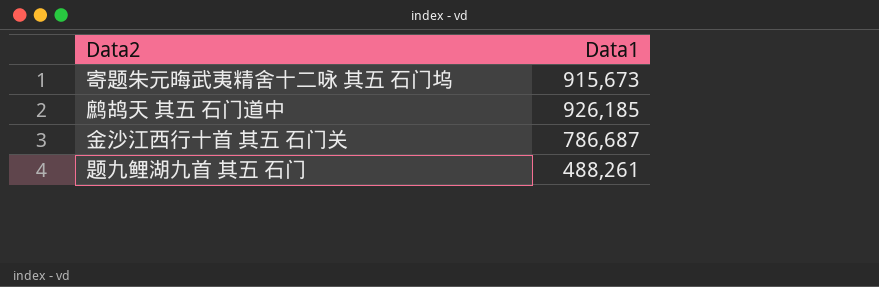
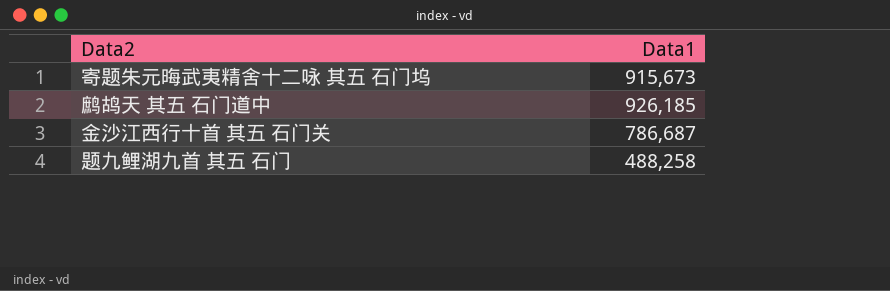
题九鲤湖九首 其五 石门 | Data1: 488,261 -> 488,258

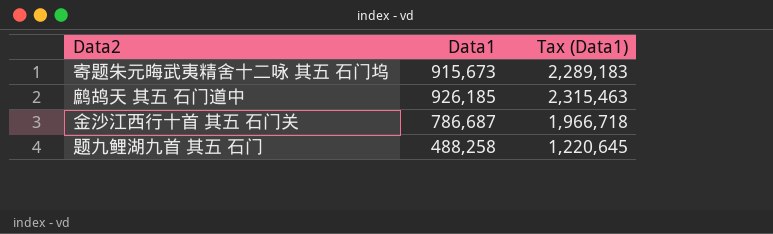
column Tax (Data1) | formula: none -> [Data1] * 2.5

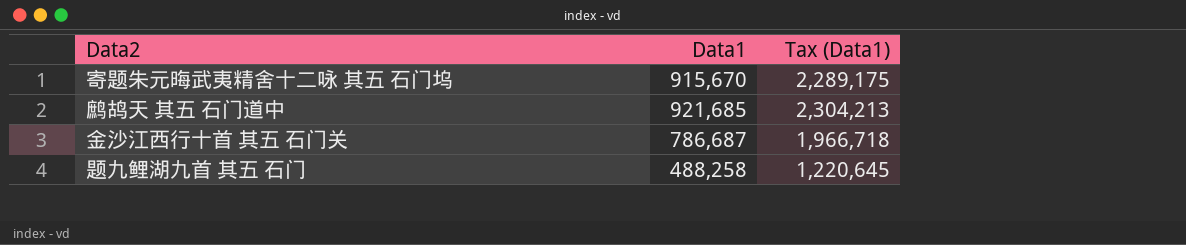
寄题朱元晦武夷精舍十二咏 其五 石门坞 | Data1: 915,673 -> 915,670
寄题朱元晦武夷精舍十二咏 其五 石门坞 | Tax (Data1): 2,289,183 -> 2,289,175
鹧鸪天 其五 石门道中 | Data1: 926,185 -> 921,685
鹧鸪天 其五 石门道中 | Tax (Data1): 2,315,463 -> 2,304,213

